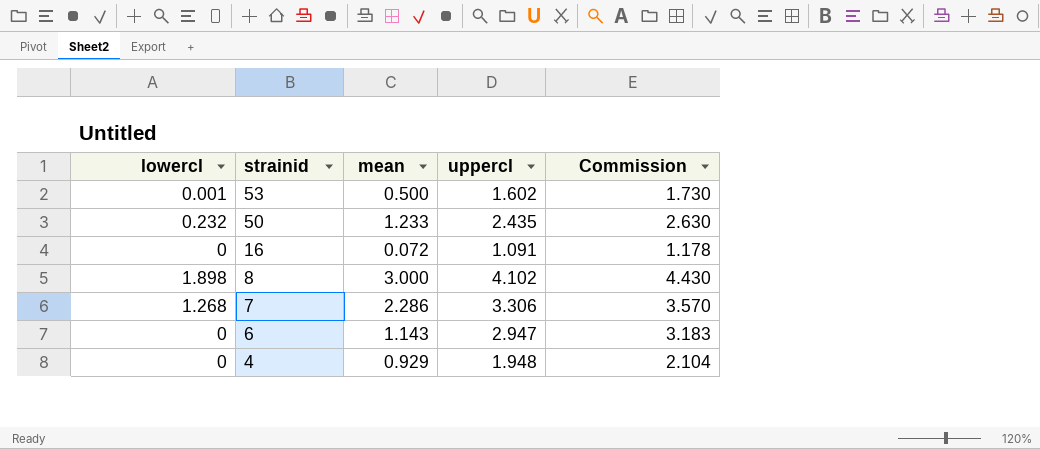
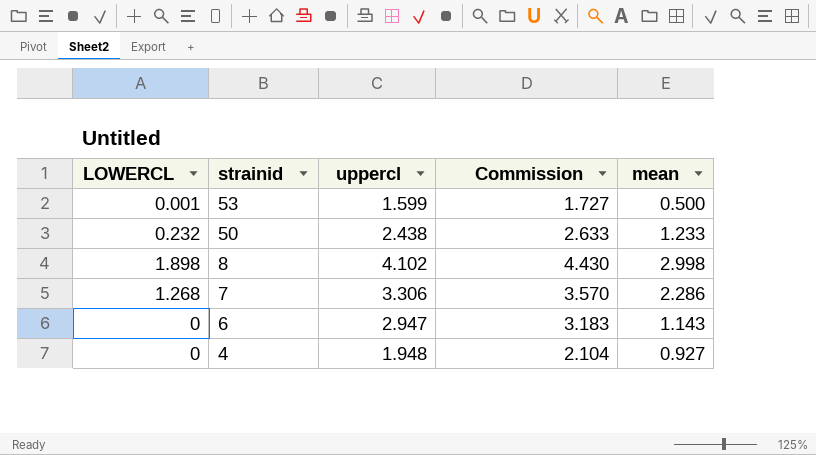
column name: lowercl -> LOWERCL
column mean | position: 3 -> 5
row 16: 0 | 0.072 | 1.091 | 1.178 -> none
53 | uppercl: 1.602 -> 1.599
53 | Commission: 1.730 -> 1.727
50 | uppercl: 2.435 -> 2.438
50 | Commission: 2.630 -> 2.633
8 | mean: 3.000 -> 2.998
4 | mean: 0.929 -> 0.927

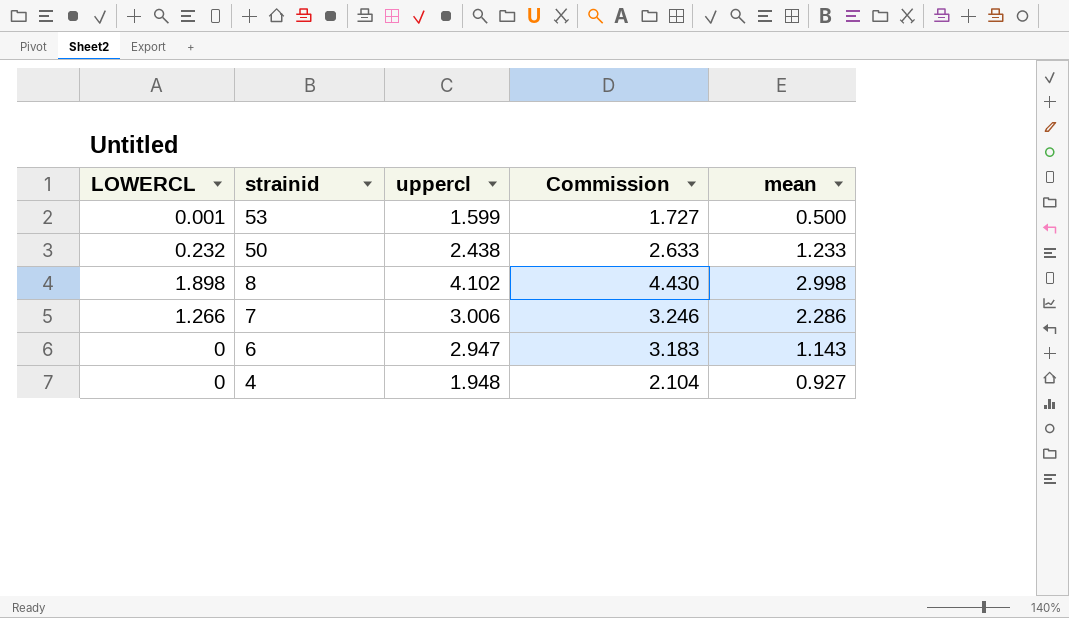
7 | LOWERCL: 1.268 -> 1.266
7 | uppercl: 3.306 -> 3.006
7 | Commission: 3.570 -> 3.246

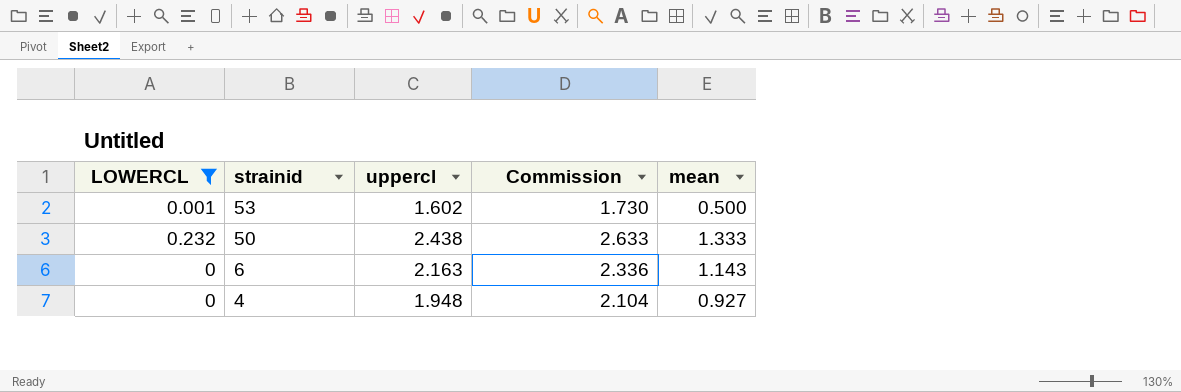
filter: none -> LOWERCL <= 0.232
53 | uppercl: 1.599 -> 1.602
53 | Commission: 1.727 -> 1.730
50 | mean: 1.233 -> 1.333
6 | uppercl: 2.947 -> 2.163
6 | Commission: 3.183 -> 2.336

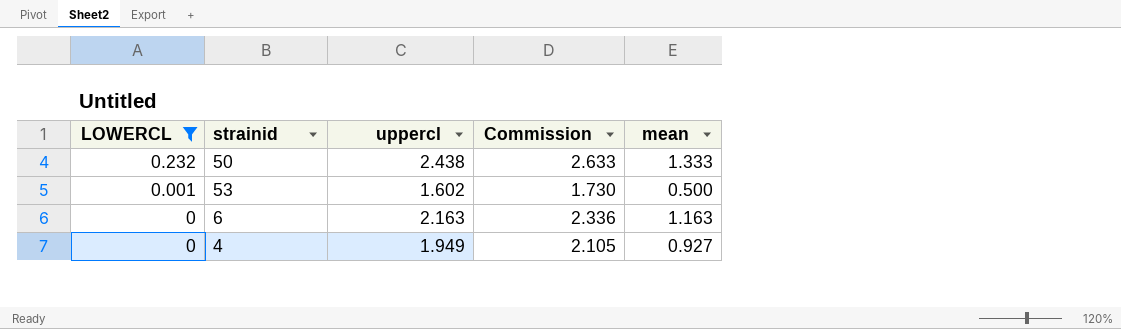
row order: strainid descending -> LOWERCL descending
6 | mean: 1.143 -> 1.163
4 | uppercl: 1.948 -> 1.949
4 | Commission: 2.104 -> 2.105

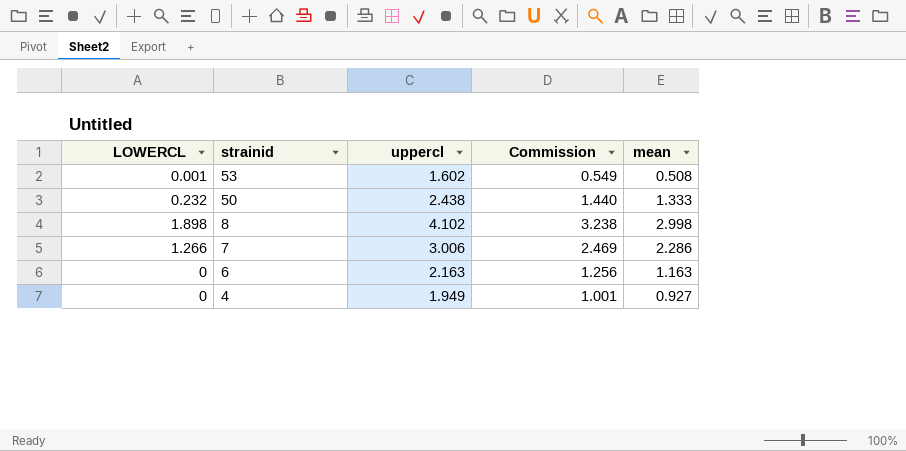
filter: LOWERCL <= 0.232 -> none
row order: LOWERCL descending -> strainid descending
column Commission | formula: [uppercl] * 1.08 -> [mean] * 1.08
53 | mean: 0.500 -> 0.508

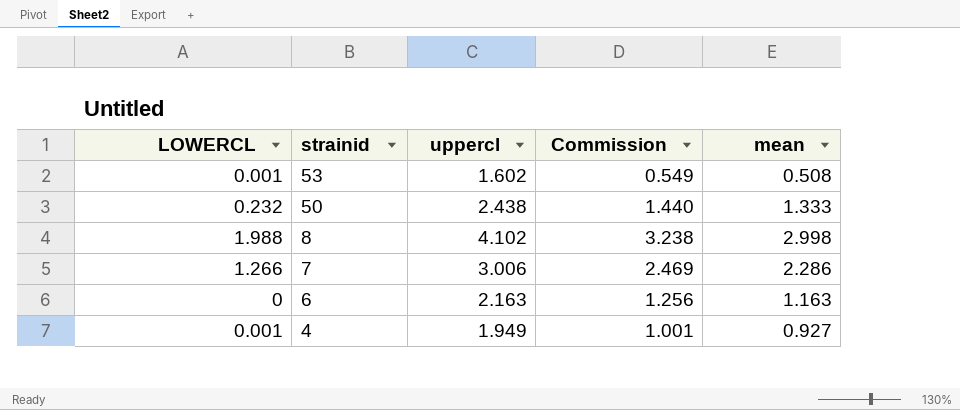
8 | LOWERCL: 1.898 -> 1.988
4 | LOWERCL: 0 -> 0.001

